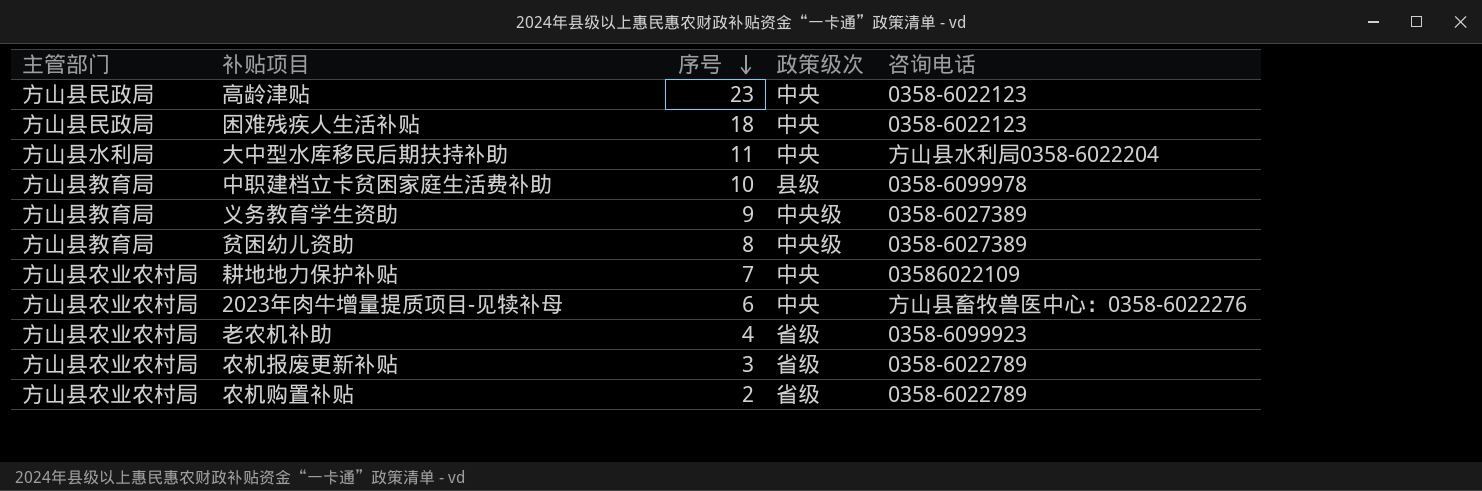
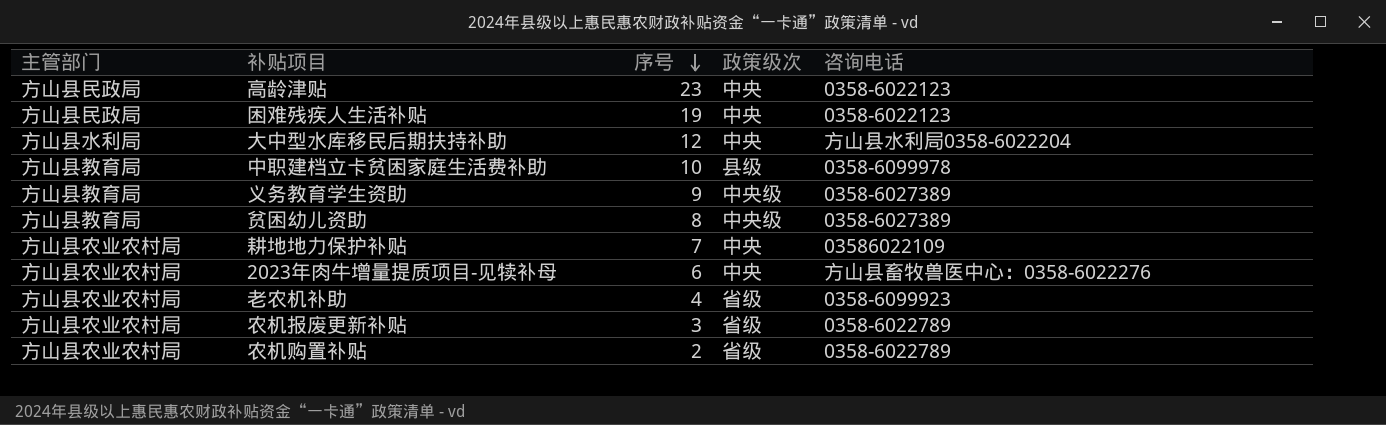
困难残疾人生活补贴 | 序号: 18 -> 19
大中型水库移民后期扶持补助 | 序号: 11 -> 12

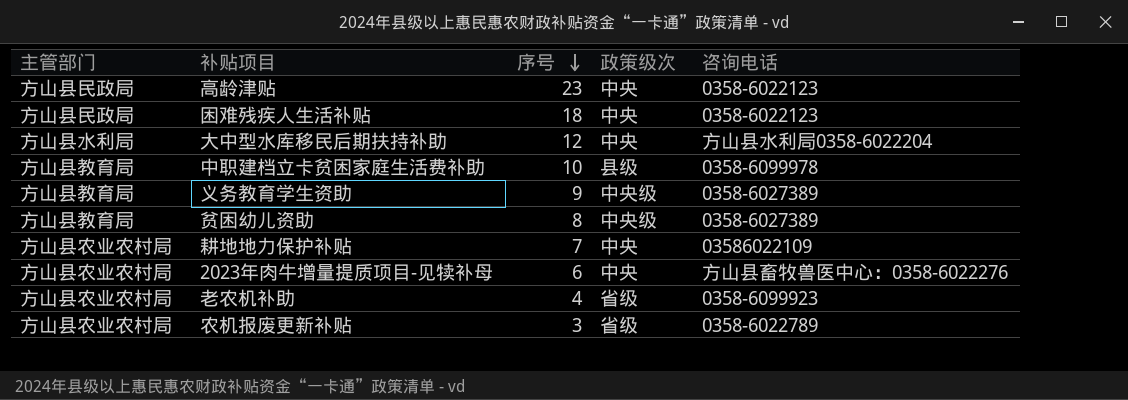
row 农机购置补贴: 方山县农业农村局 | 2 | 省级 | 0358-6022789 -> none
困难残疾人生活补贴 | 序号: 19 -> 18

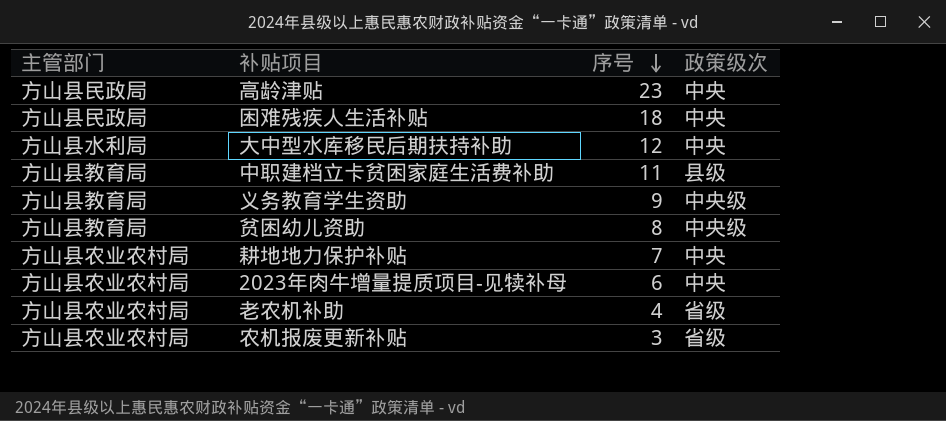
column 咨询电话 | position: 5 -> none
中职建档立卡贫困家庭生活费补助 | 序号: 10 -> 11

